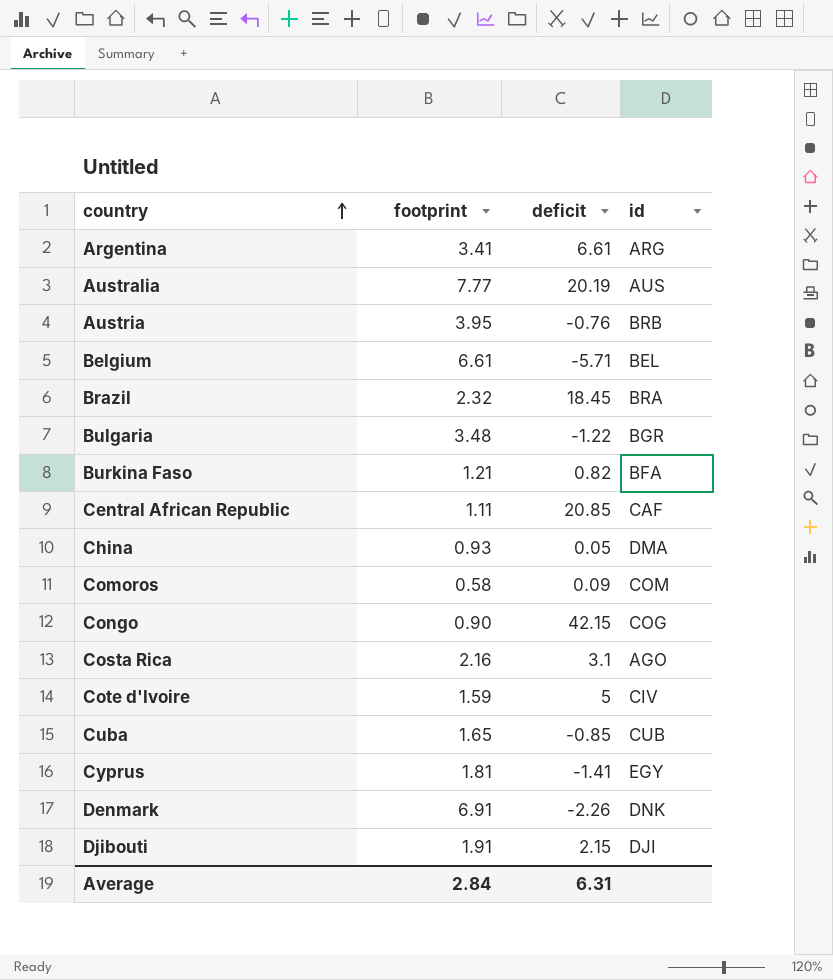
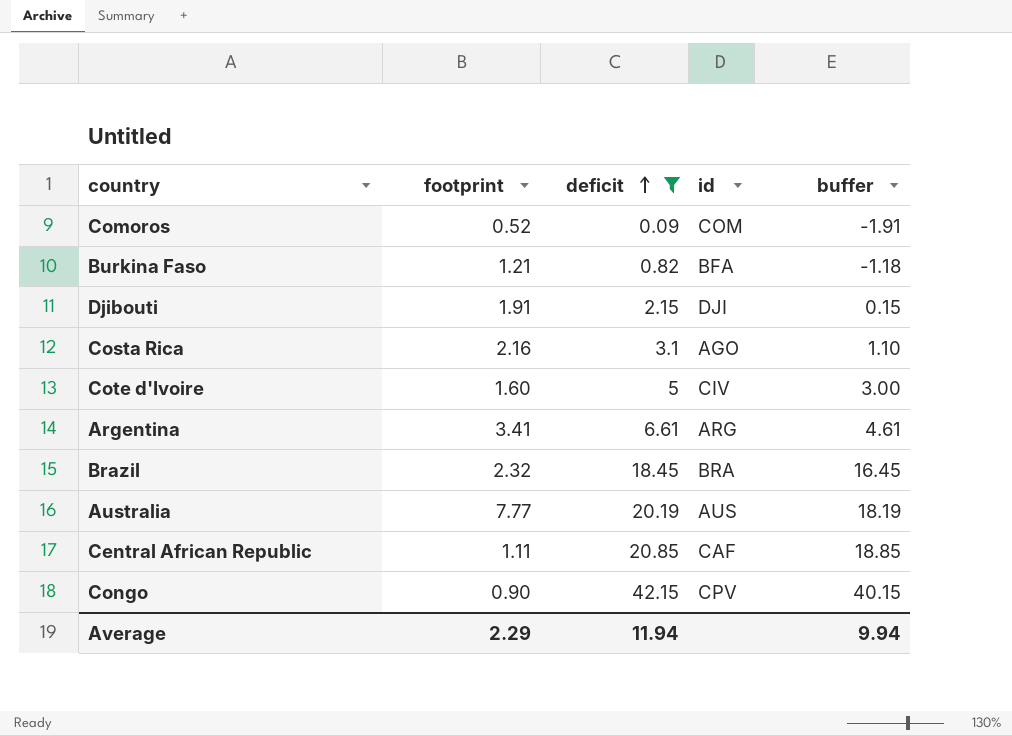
filter: none -> deficit >= 0.09
row order: country ascending -> deficit ascending
column buffer | formula: none -> [deficit] - 2
Comoros | footprint: 0.58 -> 0.52
Cote d'Ivoire | footprint: 1.59 -> 1.60
Congo | id: COG -> CPV
Average | footprint: 2.84 -> 2.29
Average | deficit: 6.31 -> 11.94

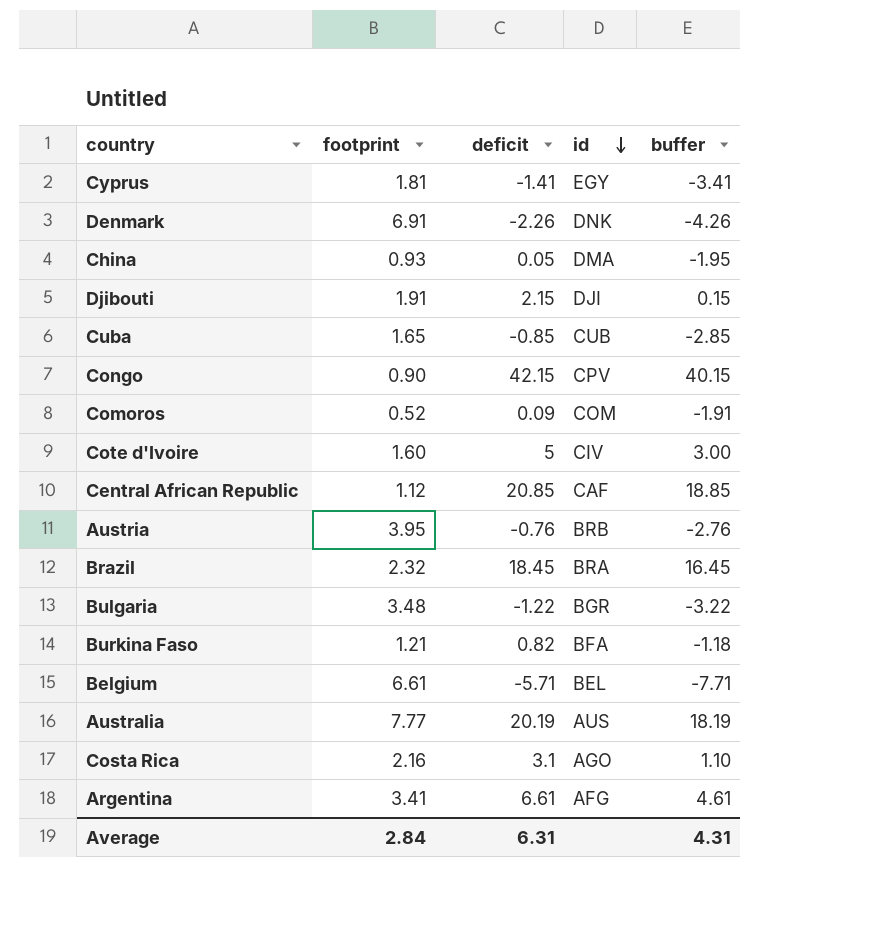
filter: deficit >= 0.09 -> none
row order: deficit ascending -> id descending
Central African Republic | footprint: 1.11 -> 1.12
Argentina | id: ARG -> AFG
Average | footprint: 2.29 -> 2.84
Average | deficit: 11.94 -> 6.31
Average | buffer: 9.94 -> 4.31

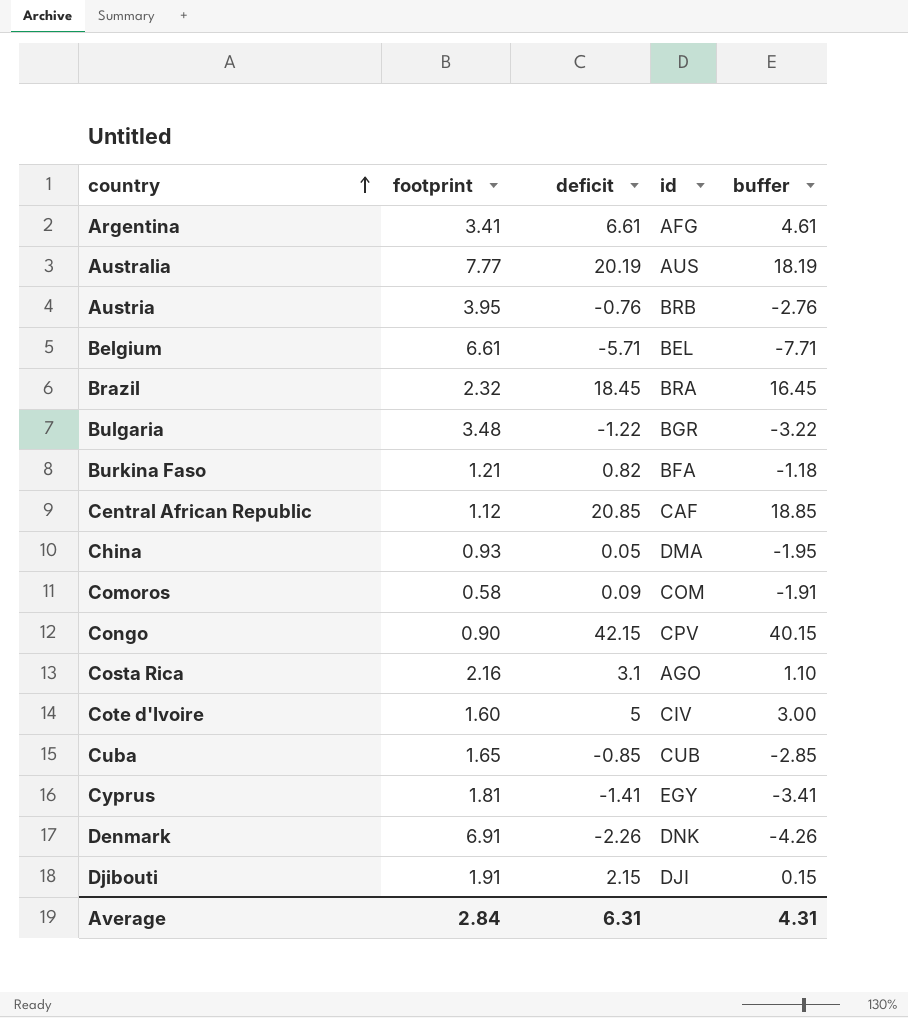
row order: id descending -> country ascending
Comoros | footprint: 0.52 -> 0.58

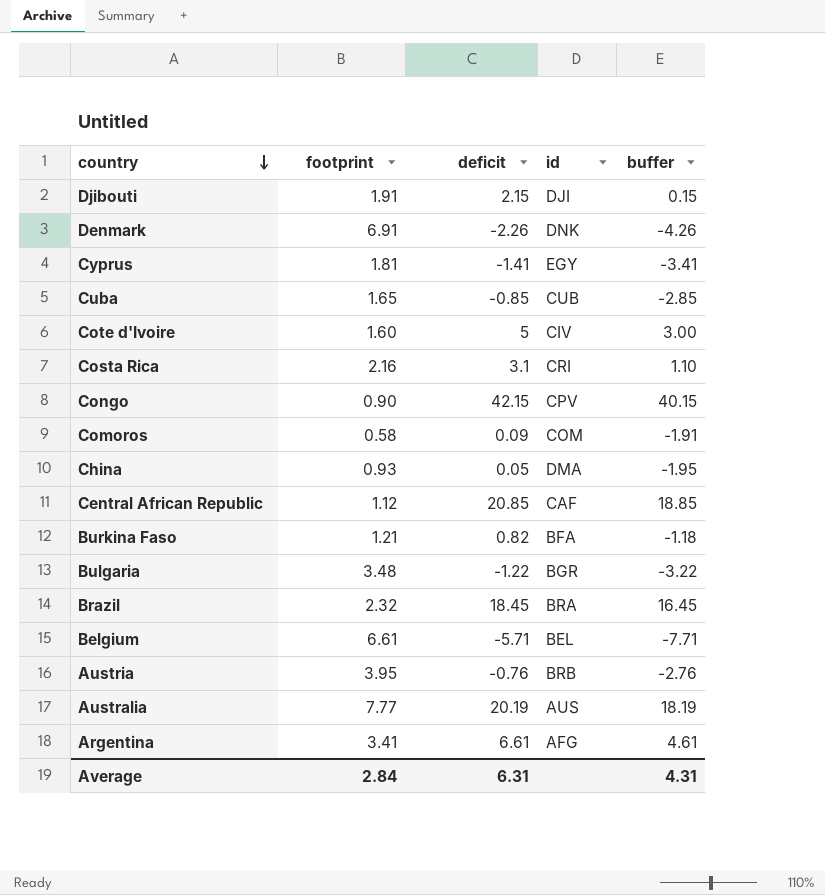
row order: country ascending -> country descending
Costa Rica | id: AGO -> CRI

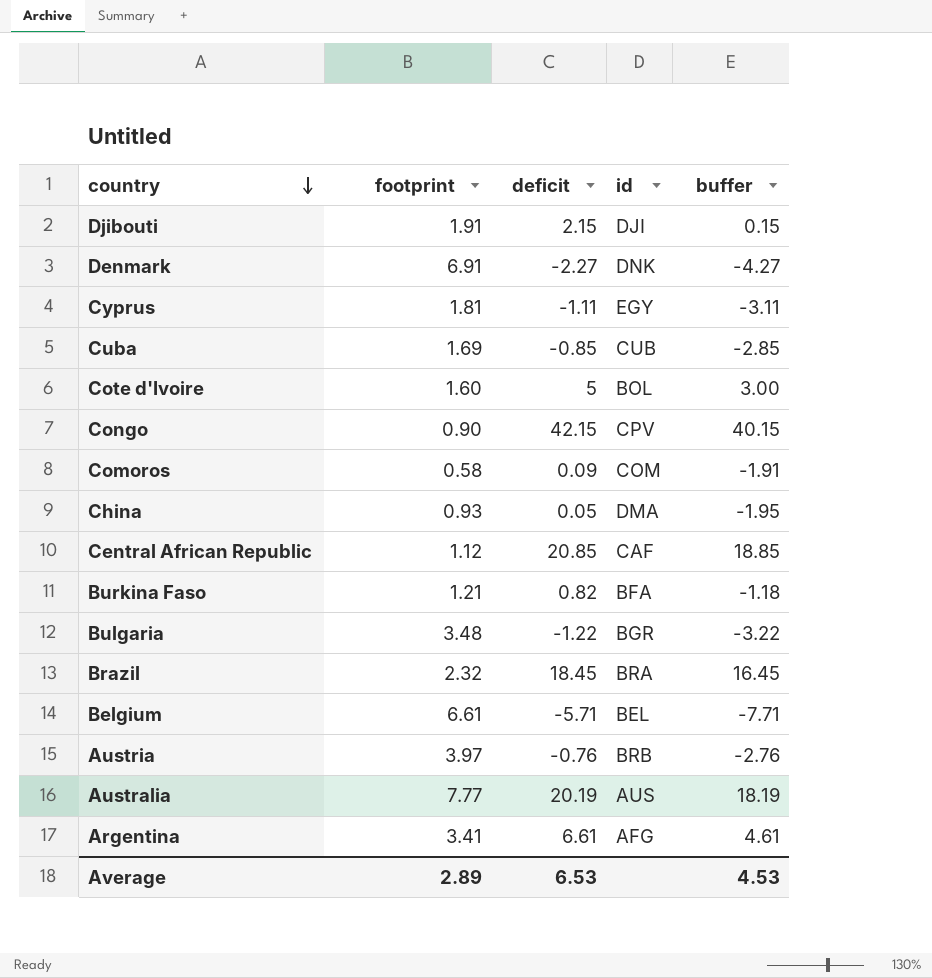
row Costa Rica: 2.16 | 3.1 | CRI | 1.10 -> none
Denmark | deficit: -2.26 -> -2.27
Denmark | buffer: -4.26 -> -4.27
Cyprus | deficit: -1.41 -> -1.11
Cyprus | buffer: -3.41 -> -3.11
Cuba | footprint: 1.65 -> 1.69
Cote d'Ivoire | id: CIV -> BOL
Austria | footprint: 3.95 -> 3.97
Average | footprint: 2.84 -> 2.89
Average | deficit: 6.31 -> 6.53
Average | buffer: 4.31 -> 4.53

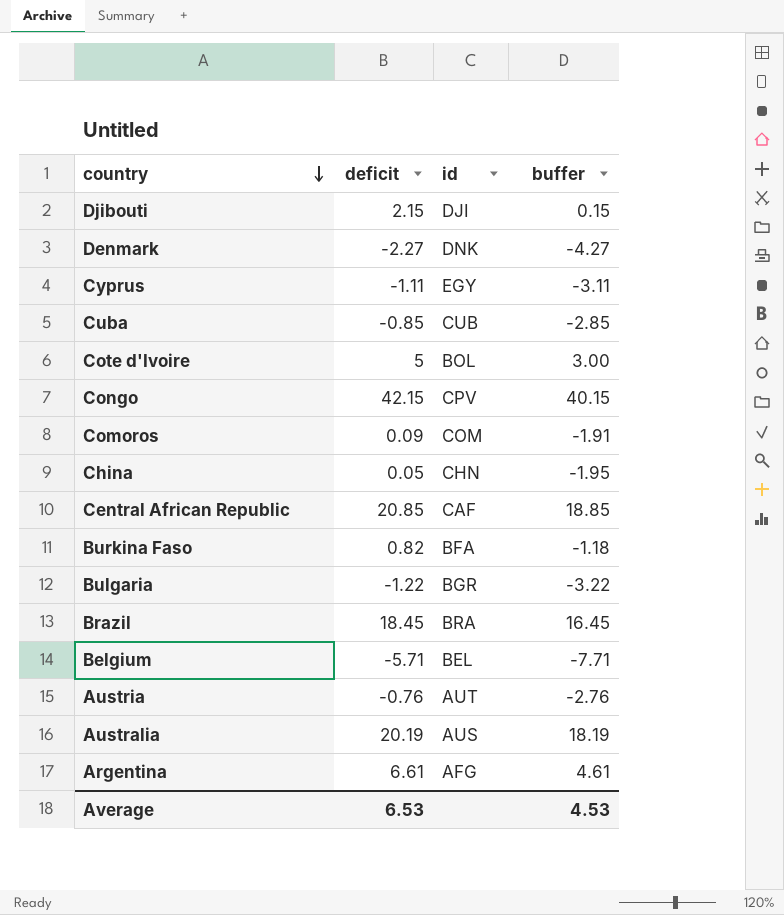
column footprint | position: 2 -> none
China | id: DMA -> CHN
Austria | id: BRB -> AUT

